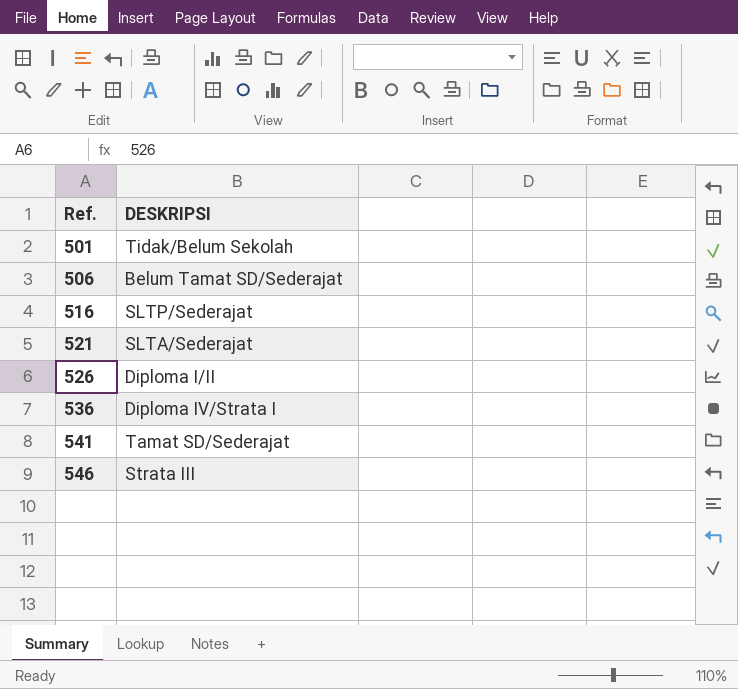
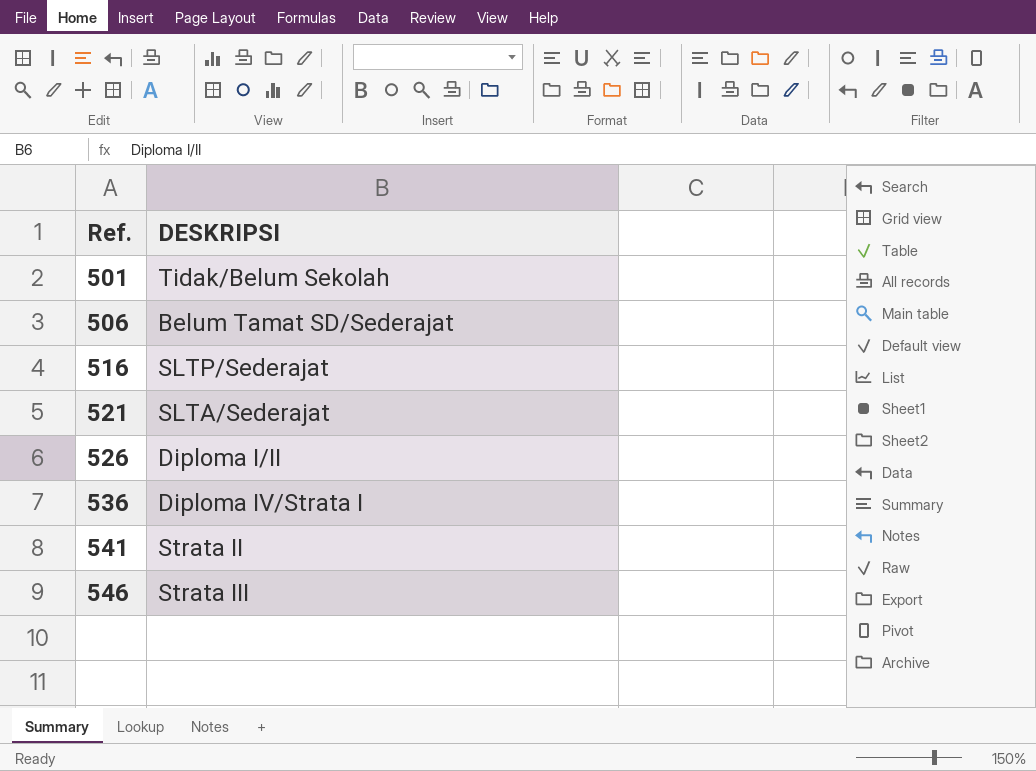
541 | DESKRIPSI: Tamat SD/Sederajat -> Strata II

